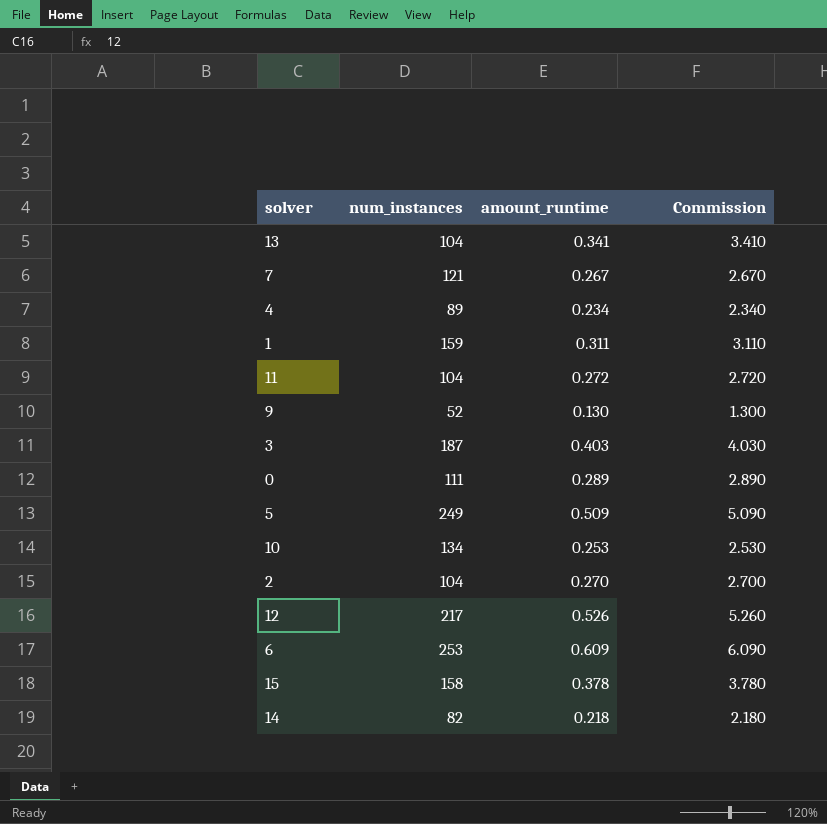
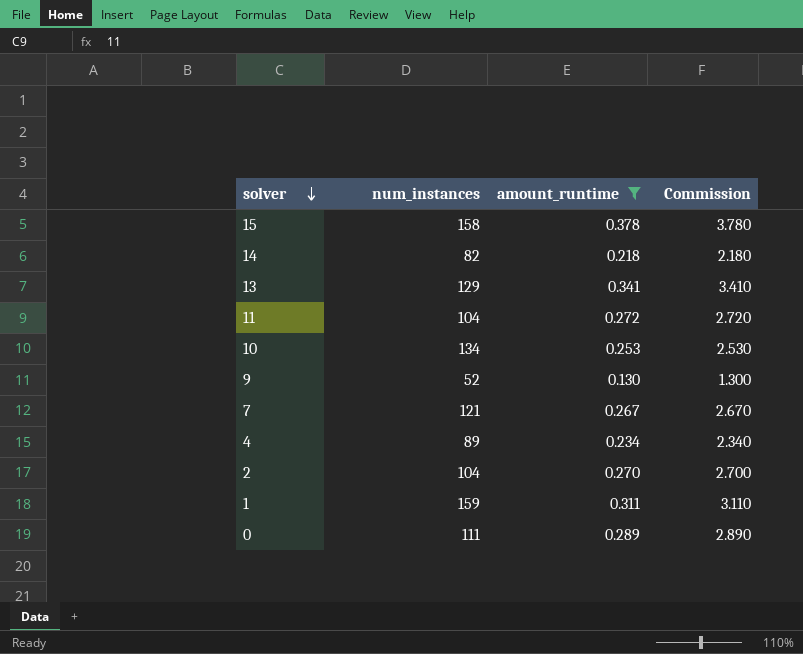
filter: none -> amount_runtime <= 0.378
row order: none -> solver descending
13 | num_instances: 104 -> 129

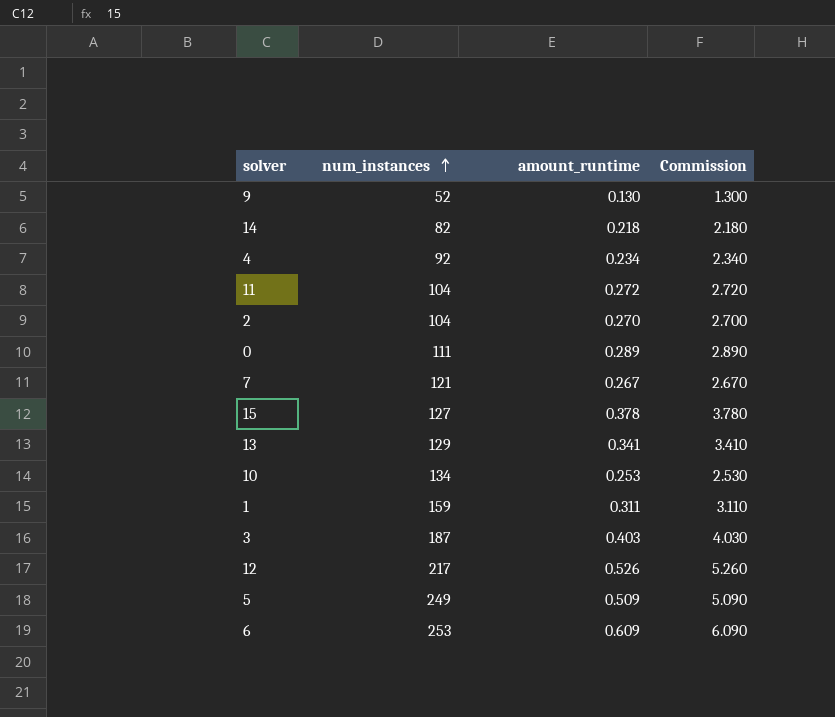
filter: amount_runtime <= 0.378 -> none
row order: solver descending -> num_instances ascending
4 | num_instances: 89 -> 92
15 | num_instances: 158 -> 127

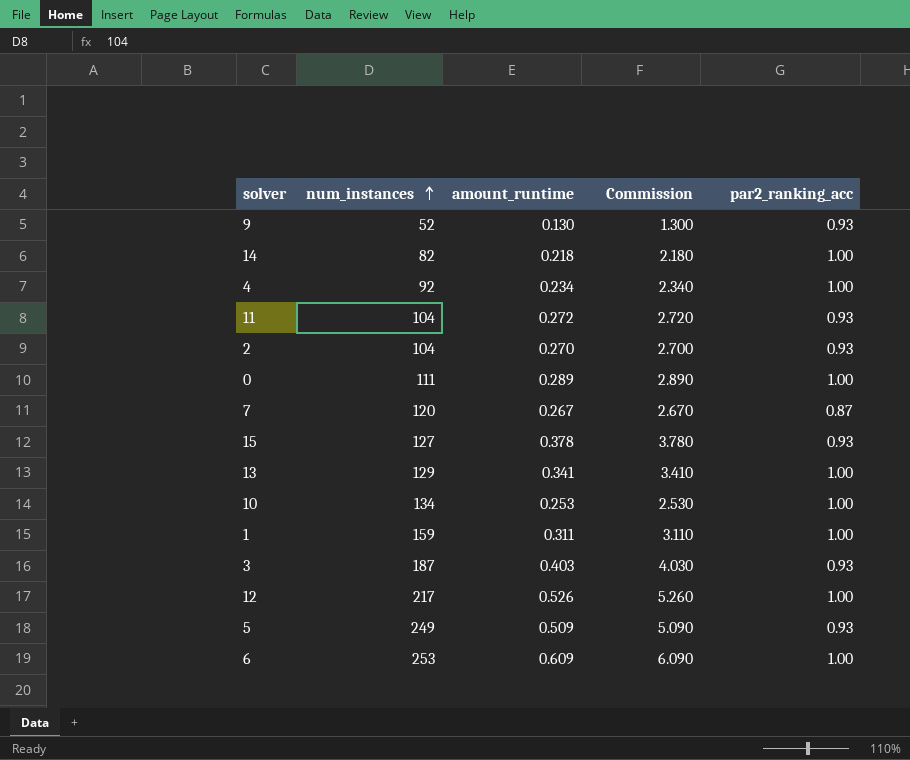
column par2_ranking_acc | position: none -> 5
7 | num_instances: 121 -> 120

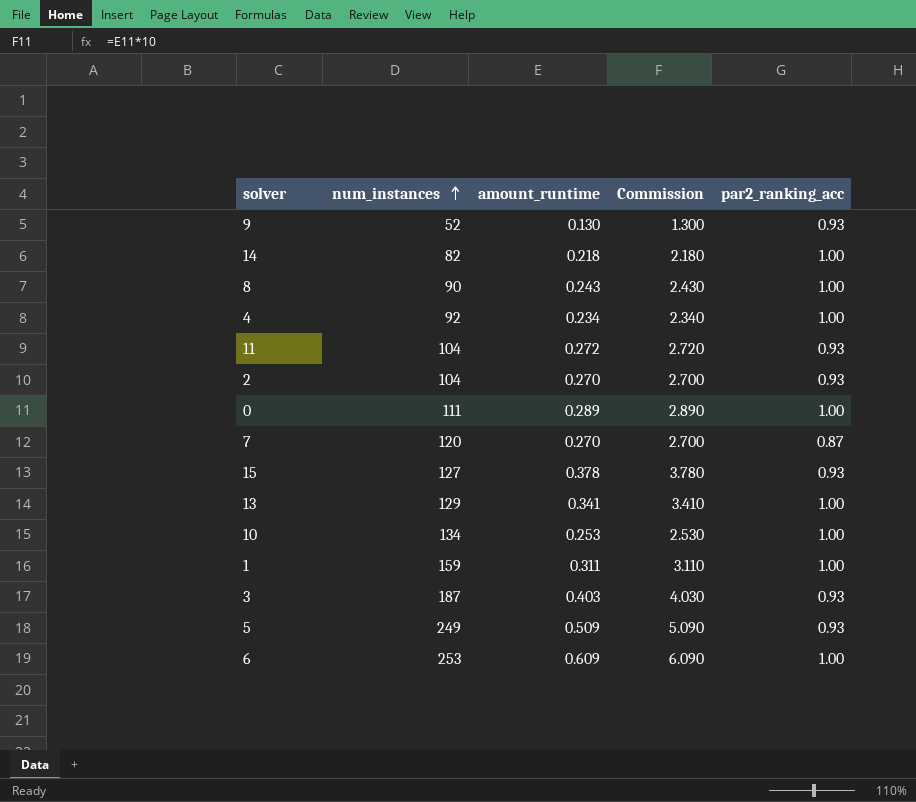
row 12: 217 | 0.526 | 5.260 | 1.00 -> none
row 8: none -> 90 | 0.243 | 2.430 | 1.00
7 | amount_runtime: 0.267 -> 0.270
7 | Commission: 2.670 -> 2.700

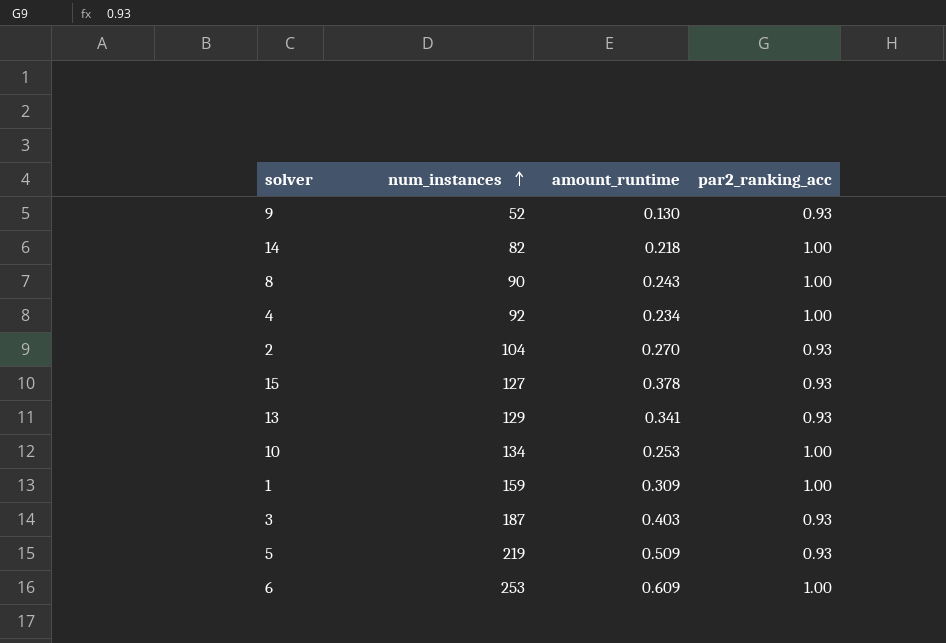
column Commission | formula: [amount_runtime] * 10 -> none
row 11: 104 | 0.272 | 2.720 | 0.93 -> none
row 0: 111 | 0.289 | 2.890 | 1.00 -> none
row 7: 120 | 0.270 | 2.700 | 0.87 -> none
13 | par2_ranking_acc: 1.00 -> 0.93
1 | amount_runtime: 0.311 -> 0.309
5 | num_instances: 249 -> 219

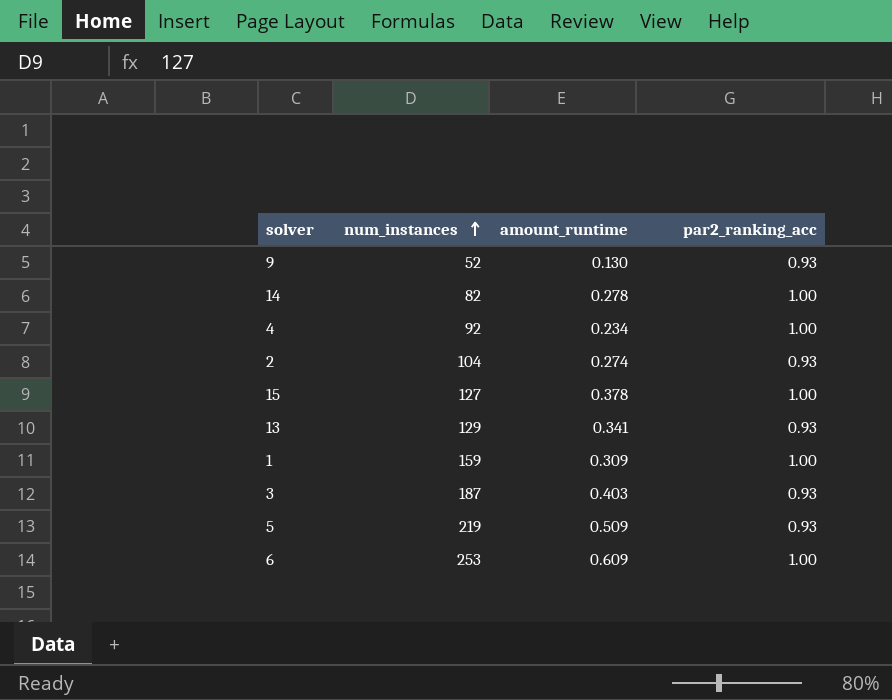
row 8: 90 | 0.243 | 1.00 -> none
row 10: 134 | 0.253 | 1.00 -> none
14 | amount_runtime: 0.218 -> 0.278
2 | amount_runtime: 0.270 -> 0.274
15 | par2_ranking_acc: 0.93 -> 1.00

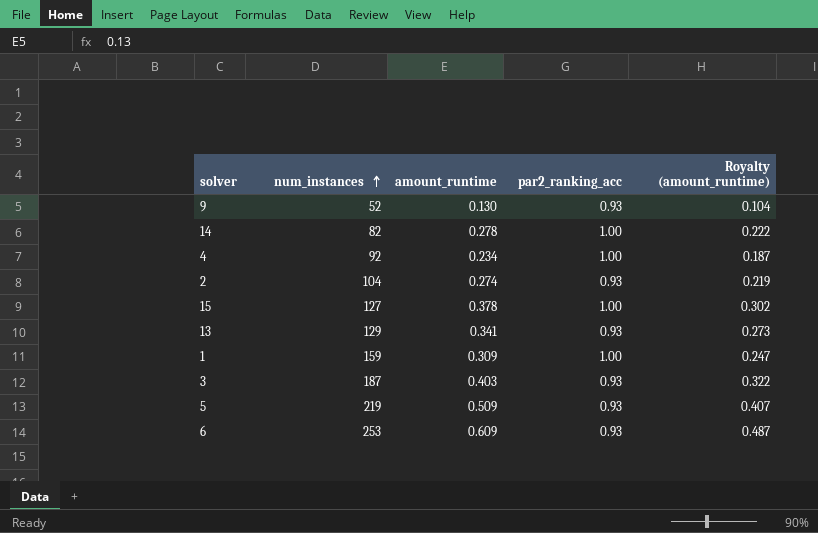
column Royalty (amount_runtime) | formula: none -> [amount_runtime] * 0.8
6 | par2_ranking_acc: 1.00 -> 0.93

